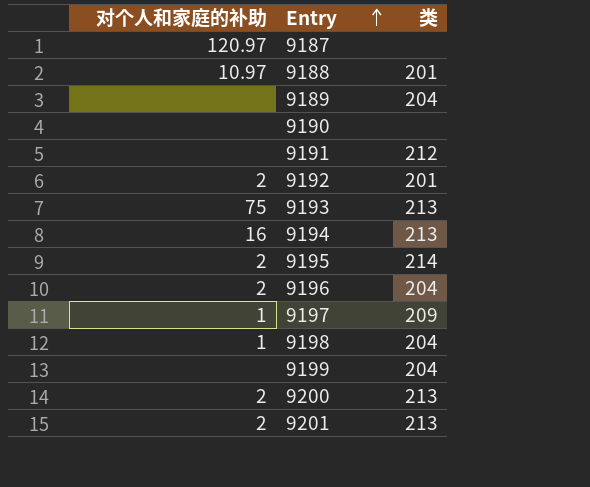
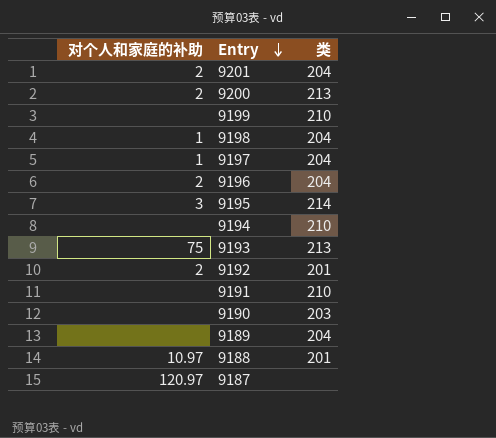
row order: Entry ascending -> Entry descending
9201 | 类: 213 -> 204
9199 | 类: 204 -> 210
9197 | 类: 209 -> 204
9195 | 对个人和家庭的补助: 2 -> 3
9194 | 对个人和家庭的补助: 16 -> none
9194 | 类: 213 -> 210
9191 | 类: 212 -> 210
9190 | 类: none -> 203

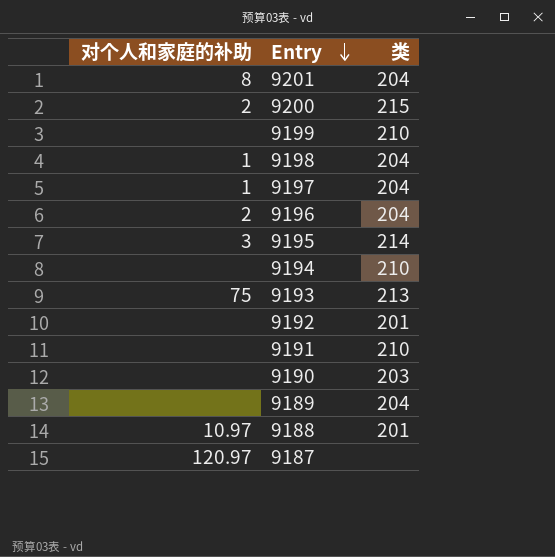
9201 | 对个人和家庭的补助: 2 -> 8
9200 | 类: 213 -> 215
9192 | 对个人和家庭的补助: 2 -> none

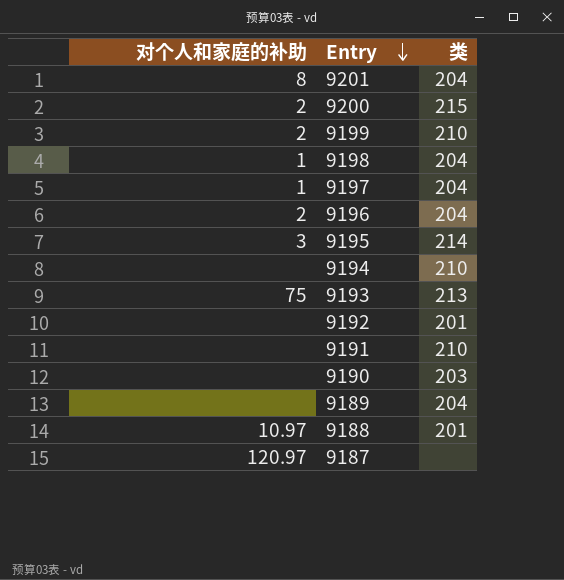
9199 | 对个人和家庭的补助: none -> 2

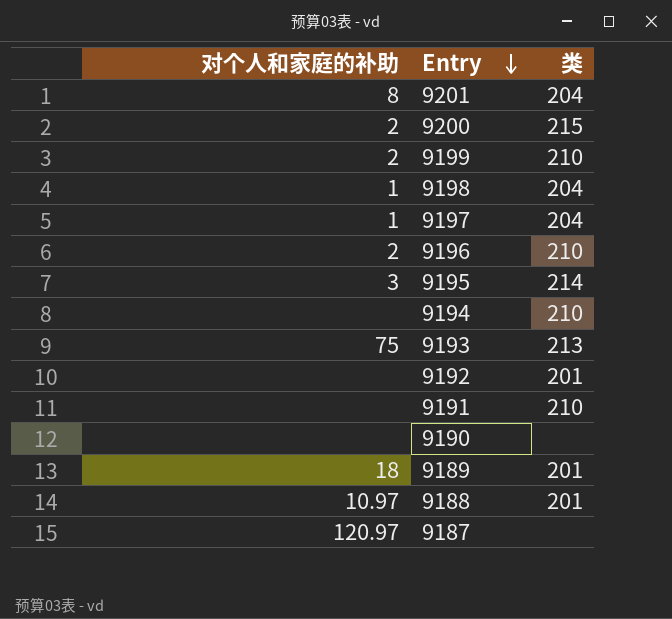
9196 | 类: 204 -> 210
9190 | 类: 203 -> none
9189 | 对个人和家庭的补助: none -> 18
9189 | 类: 204 -> 201

